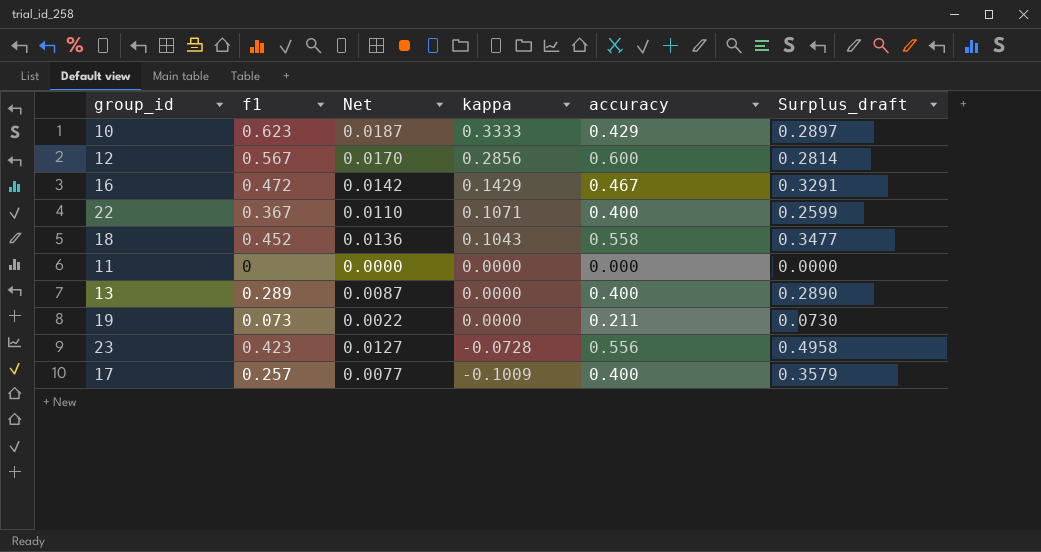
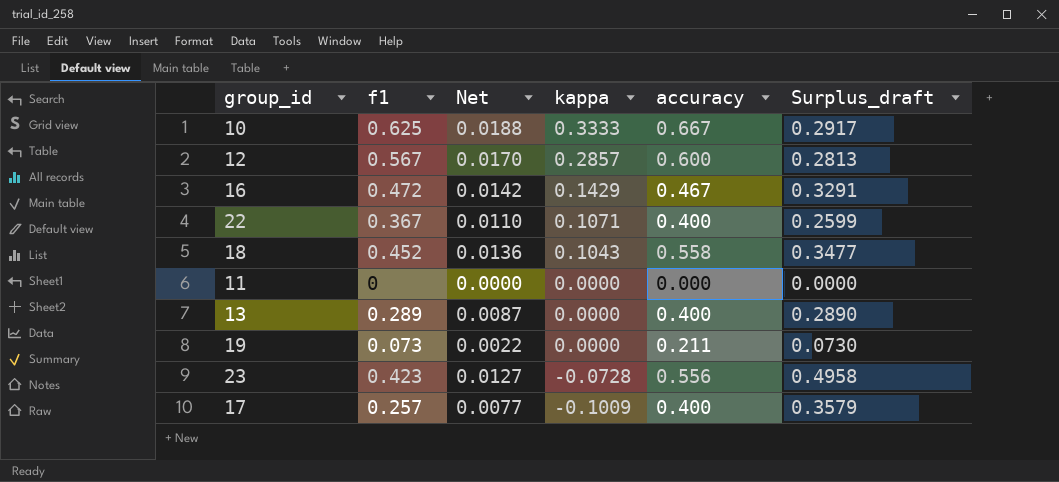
10 | f1: 0.623 -> 0.625
10 | Net: 0.0187 -> 0.0188
10 | accuracy: 0.429 -> 0.667
10 | Surplus_draft: 0.2897 -> 0.2917
12 | kappa: 0.2856 -> 0.2857
12 | Surplus_draft: 0.2814 -> 0.2813

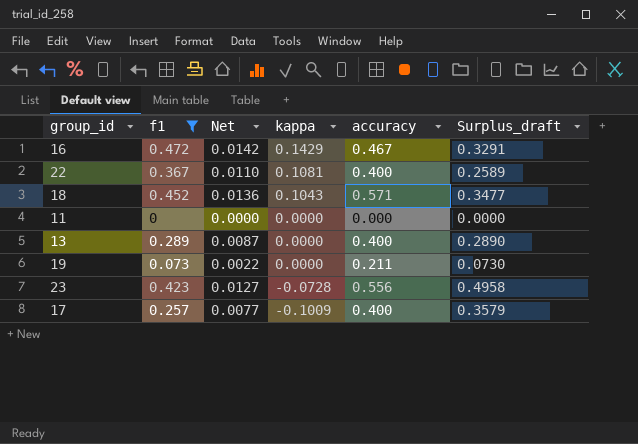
filter: none -> f1 <= 0.472
22 | kappa: 0.1071 -> 0.1081
22 | Surplus_draft: 0.2599 -> 0.2589
18 | accuracy: 0.558 -> 0.571

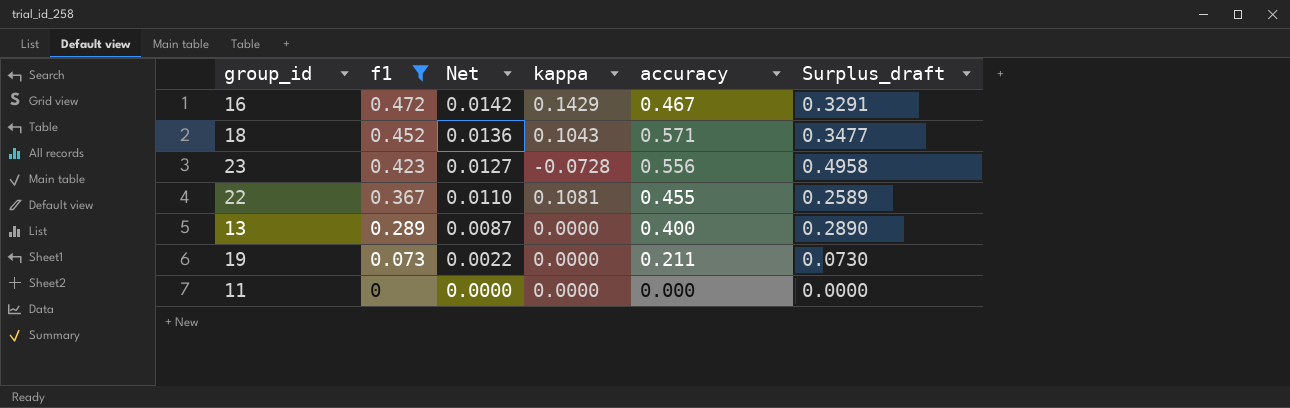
row order: kappa descending -> f1 descending
row 17: 0.257 | 0.0077 | -0.1009 | 0.400 | 0.3579 -> none
22 | accuracy: 0.400 -> 0.455

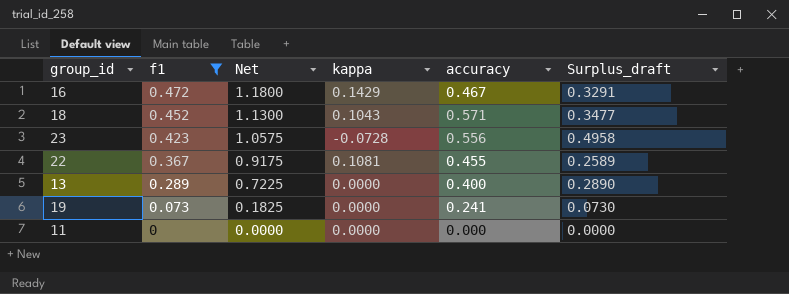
column Net | formula: [f1] * 0.03 -> [f1] * 2.5
19 | accuracy: 0.211 -> 0.241

